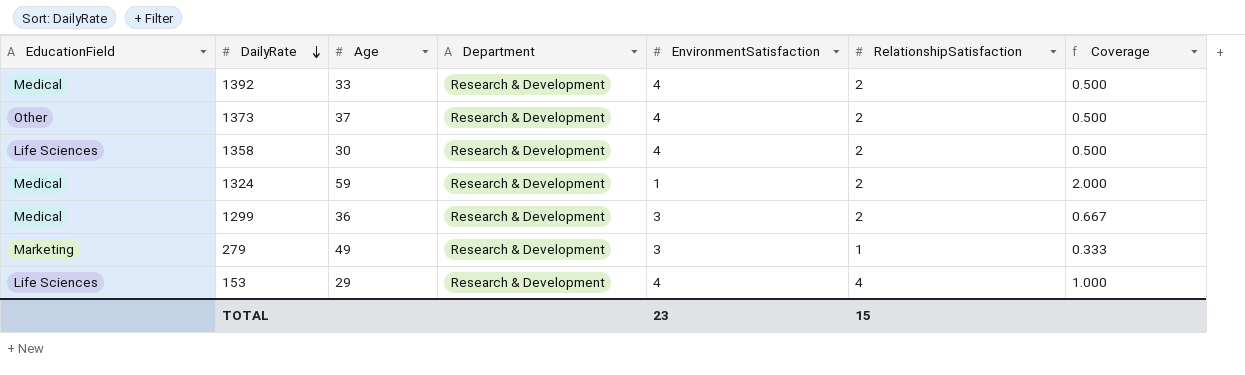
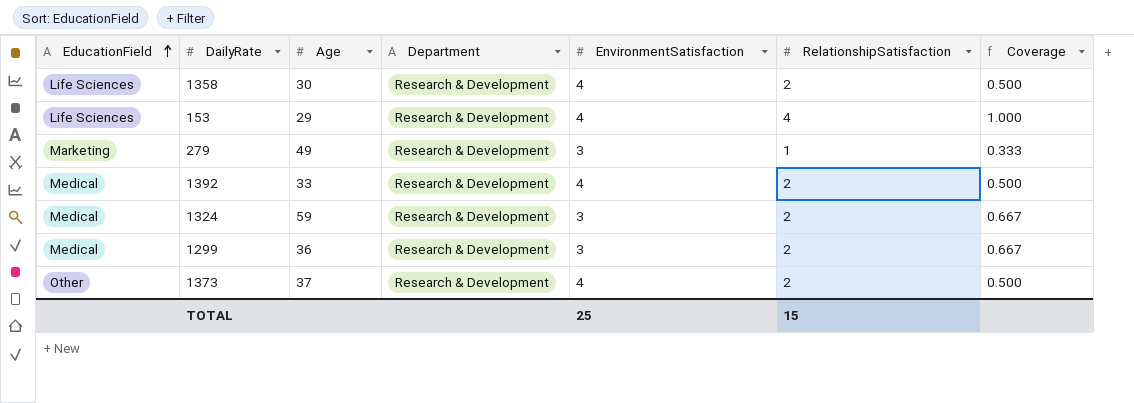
row order: DailyRate descending -> EducationField ascending
1324 | EnvironmentSatisfaction: 1 -> 3
1324 | Coverage: 2.000 -> 0.667
TOTAL | EnvironmentSatisfaction: 23 -> 25

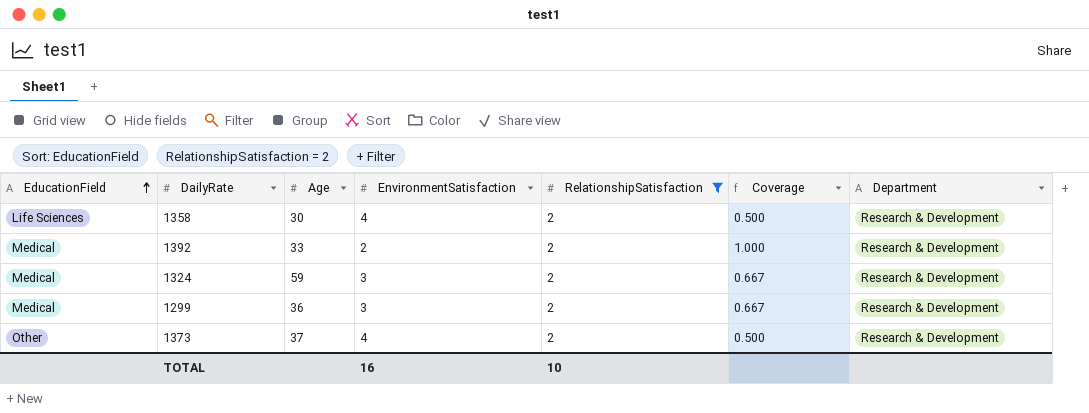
filter: none -> RelationshipSatisfaction = 2
column Department | position: 4 -> 7
1392 | EnvironmentSatisfaction: 4 -> 2
1392 | Coverage: 0.500 -> 1.000
TOTAL | EnvironmentSatisfaction: 25 -> 16
TOTAL | RelationshipSatisfaction: 15 -> 10

